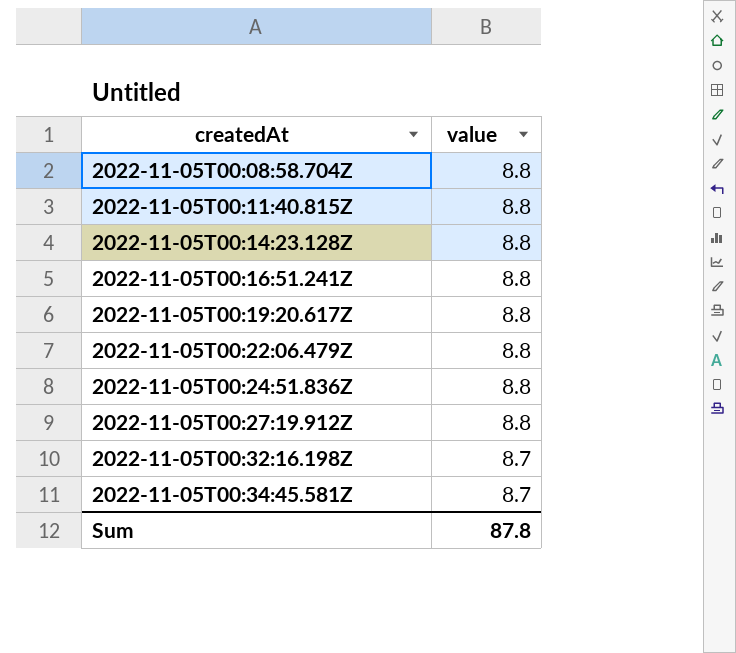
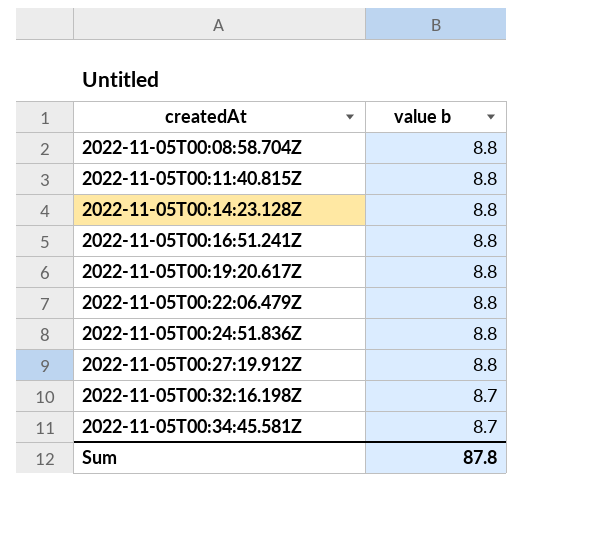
column name: value -> value b

